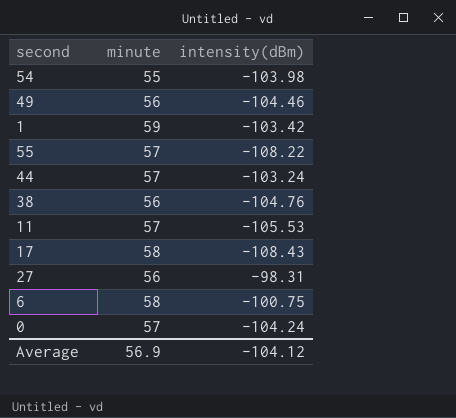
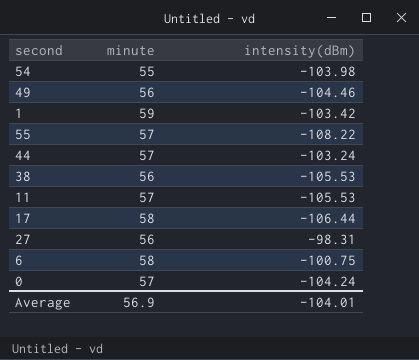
38 | intensity(dBm): -104.76 -> -105.53
17 | intensity(dBm): -108.43 -> -106.44
Average | intensity(dBm): -104.12 -> -104.01

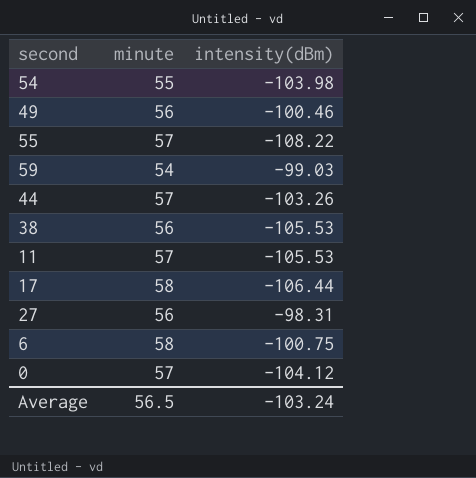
row 1: 59 | -103.42 -> none
49 | intensity(dBm): -104.46 -> -100.46
row 59: none -> 54 | -99.03
44 | intensity(dBm): -103.24 -> -103.26
0 | intensity(dBm): -104.24 -> -104.12
Average | minute: 56.9 -> 56.5
Average | intensity(dBm): -104.01 -> -103.24

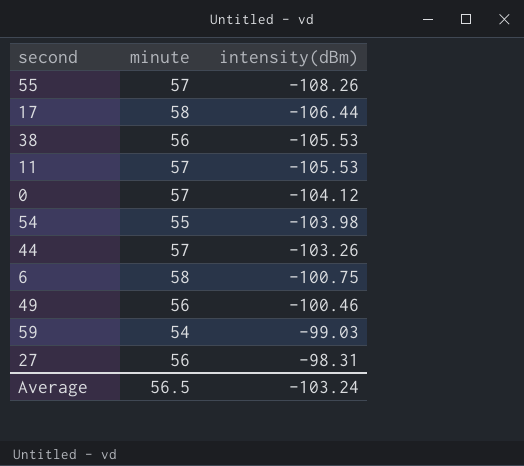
row order: none -> intensity(dBm) ascending
55 | intensity(dBm): -108.22 -> -108.26

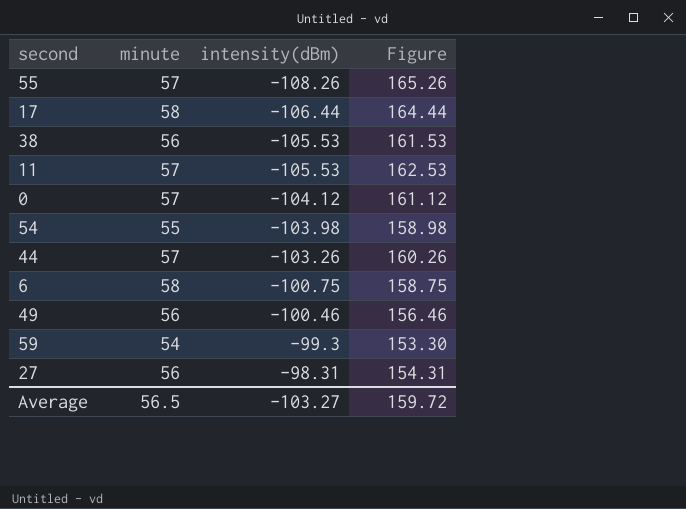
column Figure | formula: none -> [minute] - [intensity(dBm)]
59 | intensity(dBm): -99.03 -> -99.3
Average | intensity(dBm): -103.24 -> -103.27

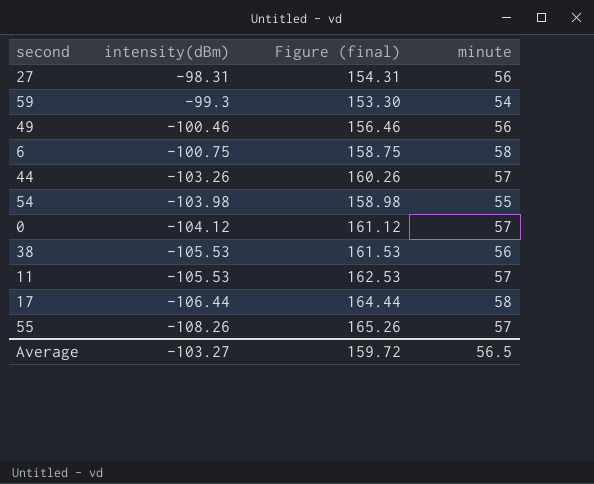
row order: intensity(dBm) ascending -> intensity(dBm) descending
column name: Figure -> Figure (final)
column minute | position: 2 -> 4

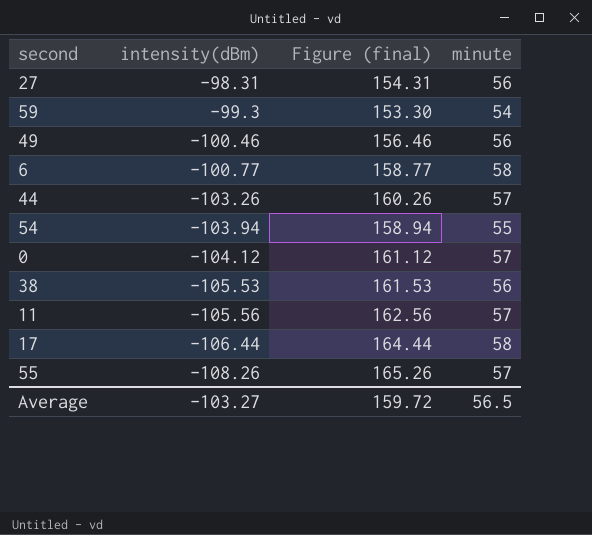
6 | intensity(dBm): -100.75 -> -100.77
6 | Figure (final): 158.75 -> 158.77
54 | intensity(dBm): -103.98 -> -103.94
54 | Figure (final): 158.98 -> 158.94
11 | intensity(dBm): -105.53 -> -105.56
11 | Figure (final): 162.53 -> 162.56

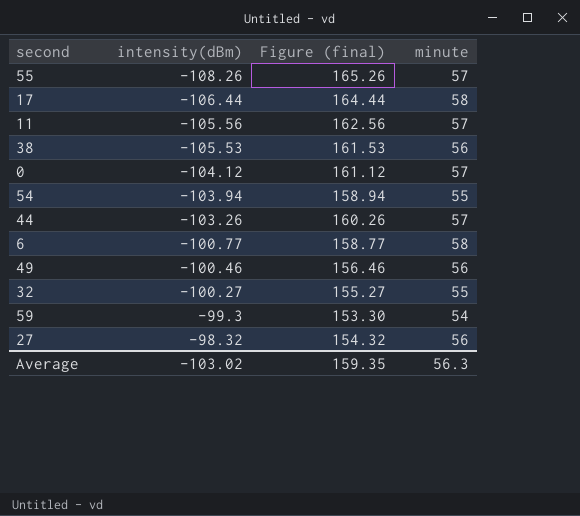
row order: intensity(dBm) descending -> intensity(dBm) ascending
row 32: none -> -100.27 | 155.27 | 55
27 | intensity(dBm): -98.31 -> -98.32
27 | Figure (final): 154.31 -> 154.32
Average | intensity(dBm): -103.27 -> -103.02
Average | Figure (final): 159.72 -> 159.35
Average | minute: 56.5 -> 56.3

